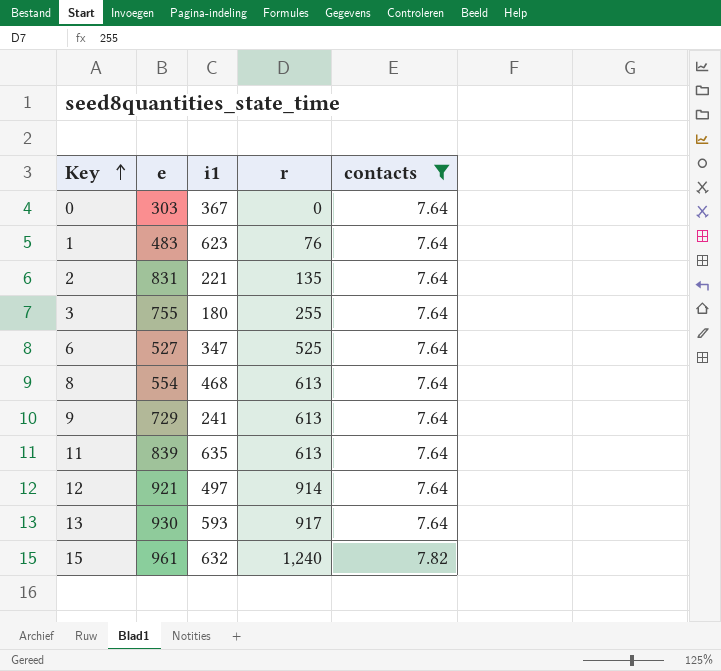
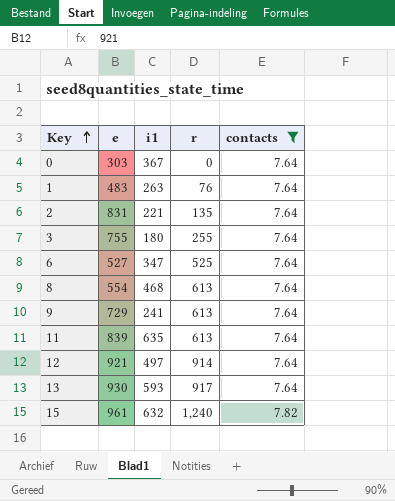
1 | i1: 623 -> 263

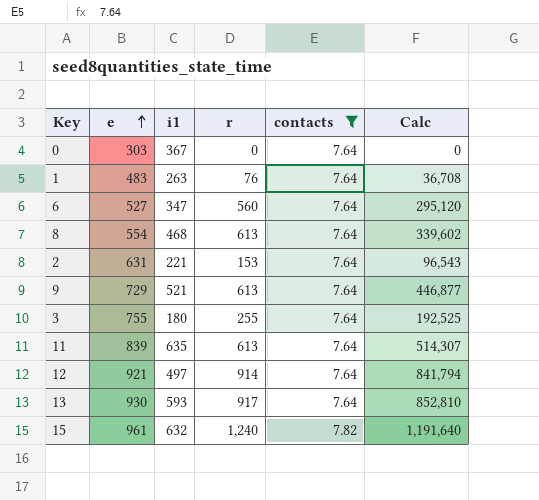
row order: Key ascending -> e ascending
column Calc | formula: none -> [e] * [r]
6 | r: 525 -> 560
2 | e: 831 -> 631
2 | r: 135 -> 153
9 | i1: 241 -> 521

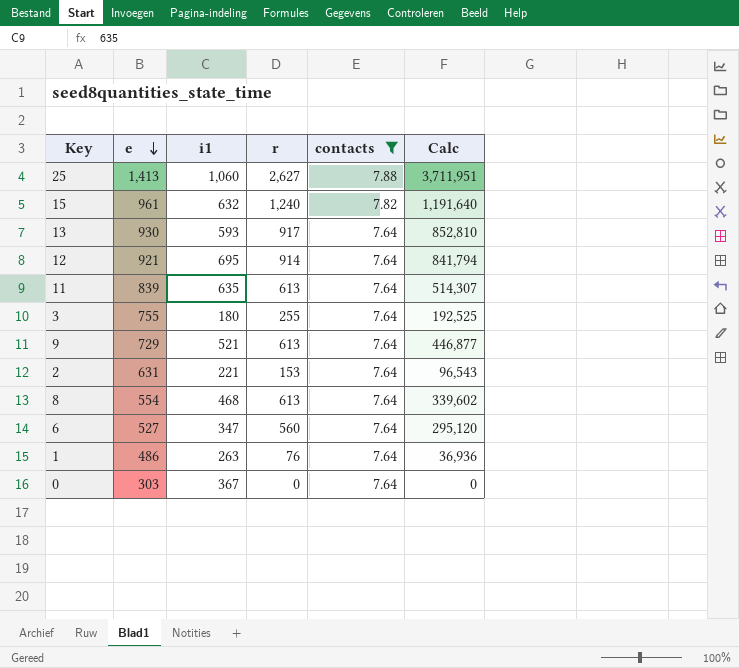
row order: e ascending -> e descending
row 25: none -> 1,413 | 1,060 | 2,627 | 7.88 | 3,711,951
12 | i1: 497 -> 695
1 | e: 483 -> 486
1 | Calc: 36,708 -> 36,936

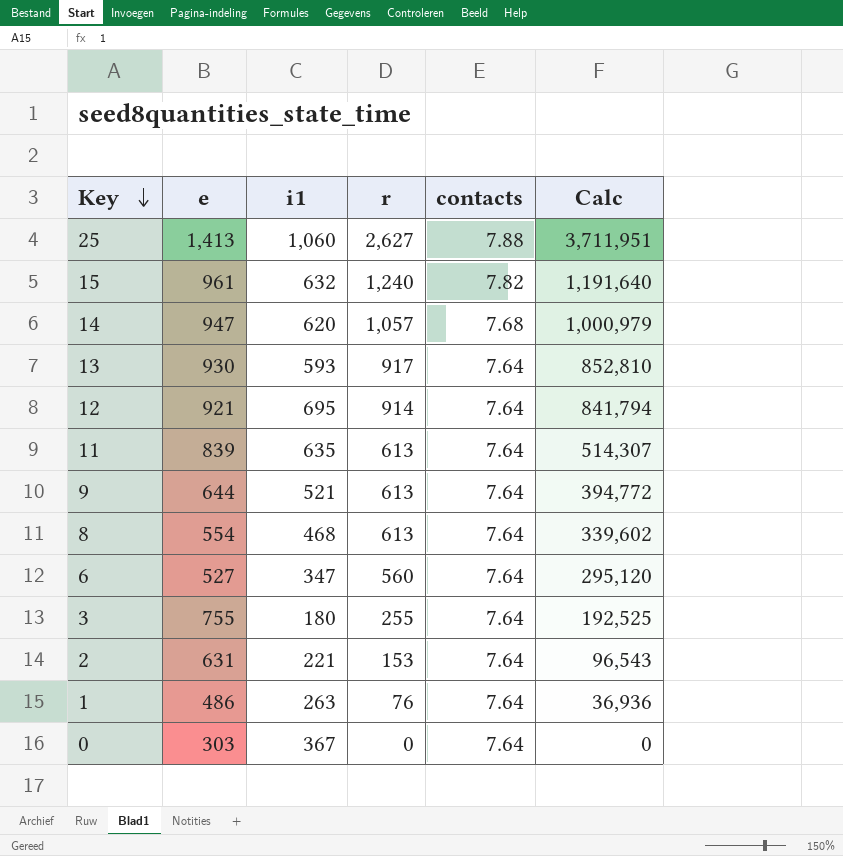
filter: contacts != 7.68 -> none
row order: e descending -> Key descending
9 | e: 729 -> 644
9 | Calc: 446,877 -> 394,772

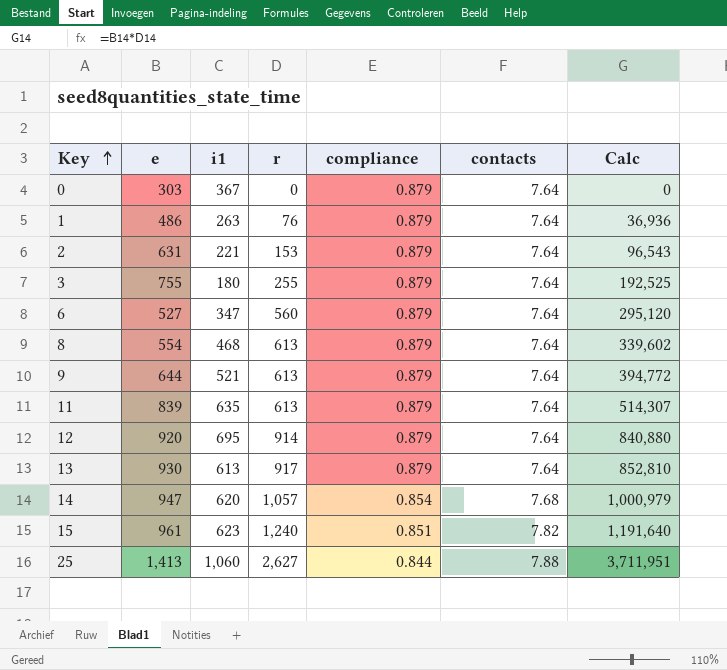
row order: Key descending -> Key ascending
column compliance | position: none -> 5
12 | e: 921 -> 920
12 | Calc: 841,794 -> 840,880
13 | i1: 593 -> 613
15 | i1: 632 -> 623

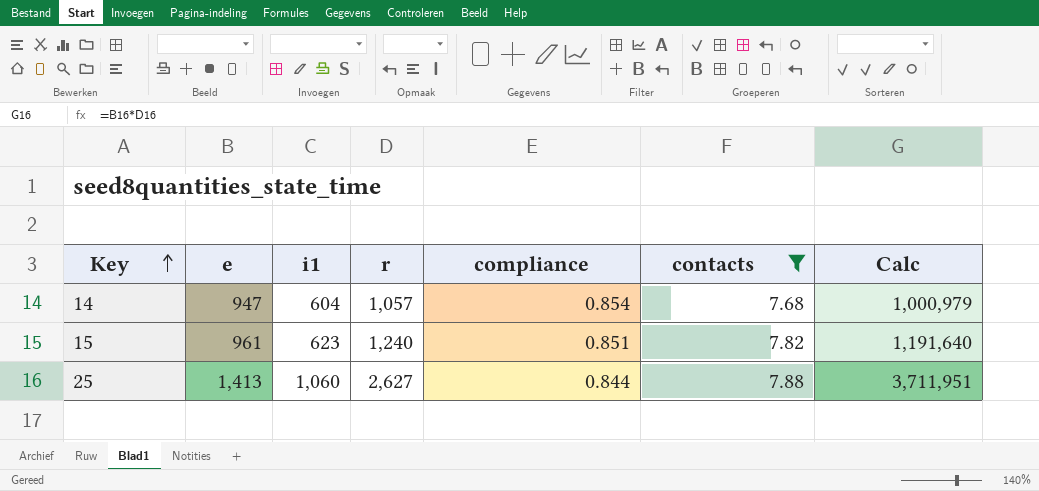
filter: none -> contacts != 7.64
14 | i1: 620 -> 604

